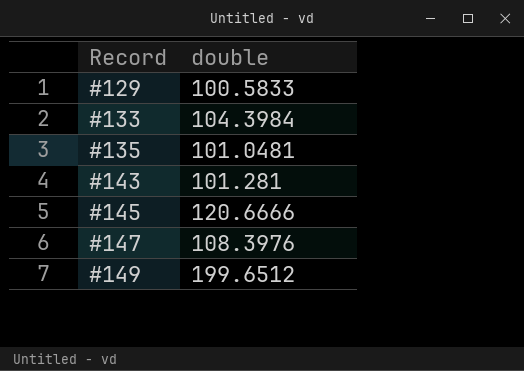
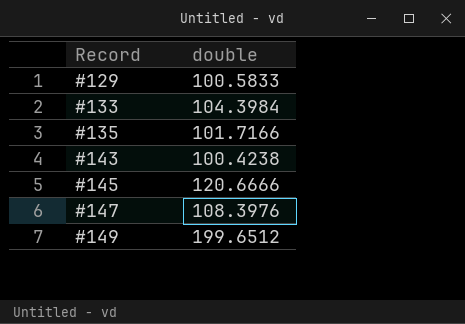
#135 | double: 101.0481 -> 101.7166
#143 | double: 101.281 -> 100.4238

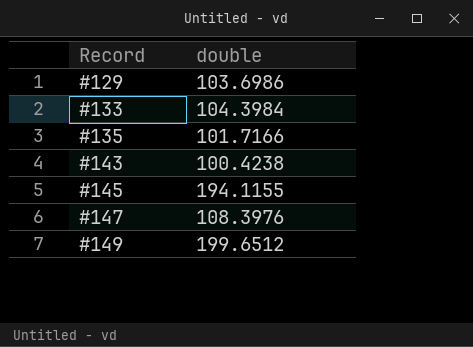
#129 | double: 100.5833 -> 103.6986
#145 | double: 120.6666 -> 194.1155

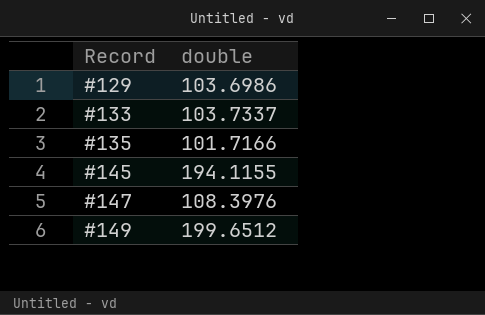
row #143: 100.4238 -> none
#133 | double: 104.3984 -> 103.7337

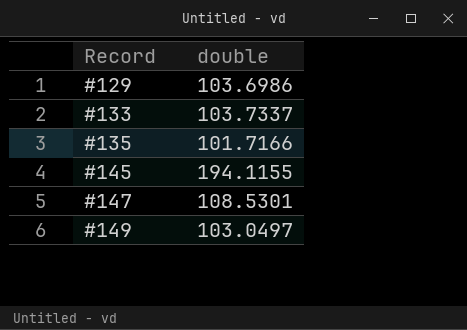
#147 | double: 108.3976 -> 108.5301
#149 | double: 199.6512 -> 103.0497

